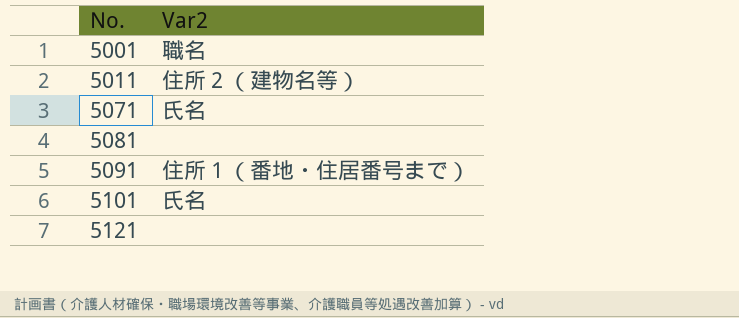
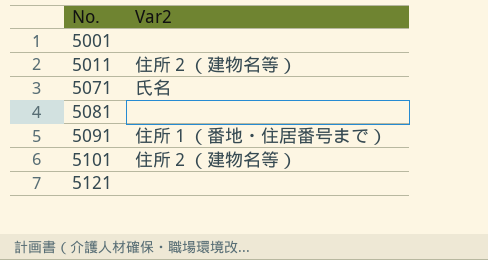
5001 | Var2: 職名 -> none
5101 | Var2: 氏名 -> 住所２（建物名等）

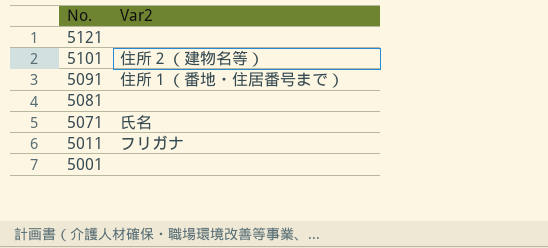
row order: No. ascending -> No. descending
5011 | Var2: 住所２（建物名等） -> フリガナ

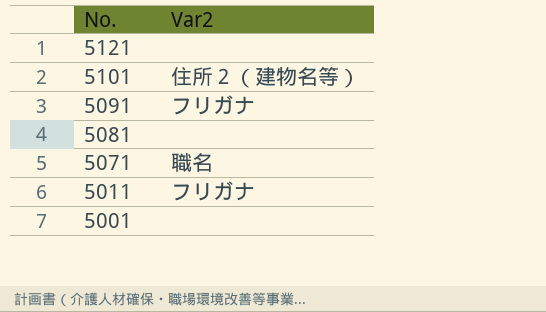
5091 | Var2: 住所１（番地・住居番号まで） -> フリガナ
5071 | Var2: 氏名 -> 職名

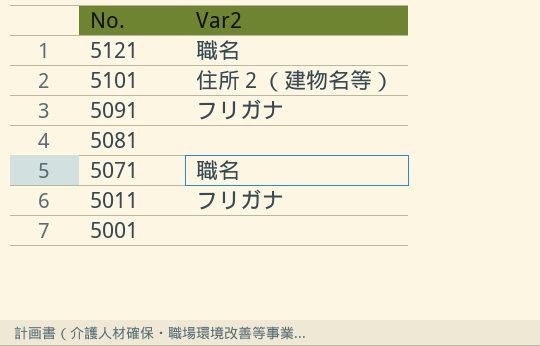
5121 | Var2: none -> 職名

